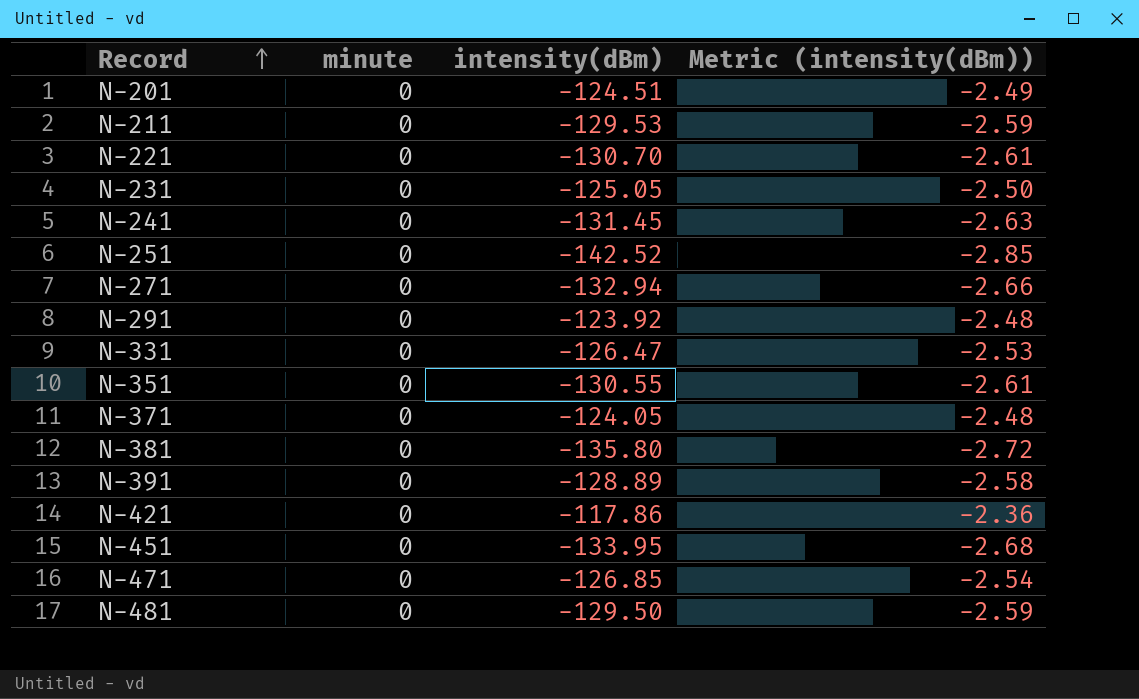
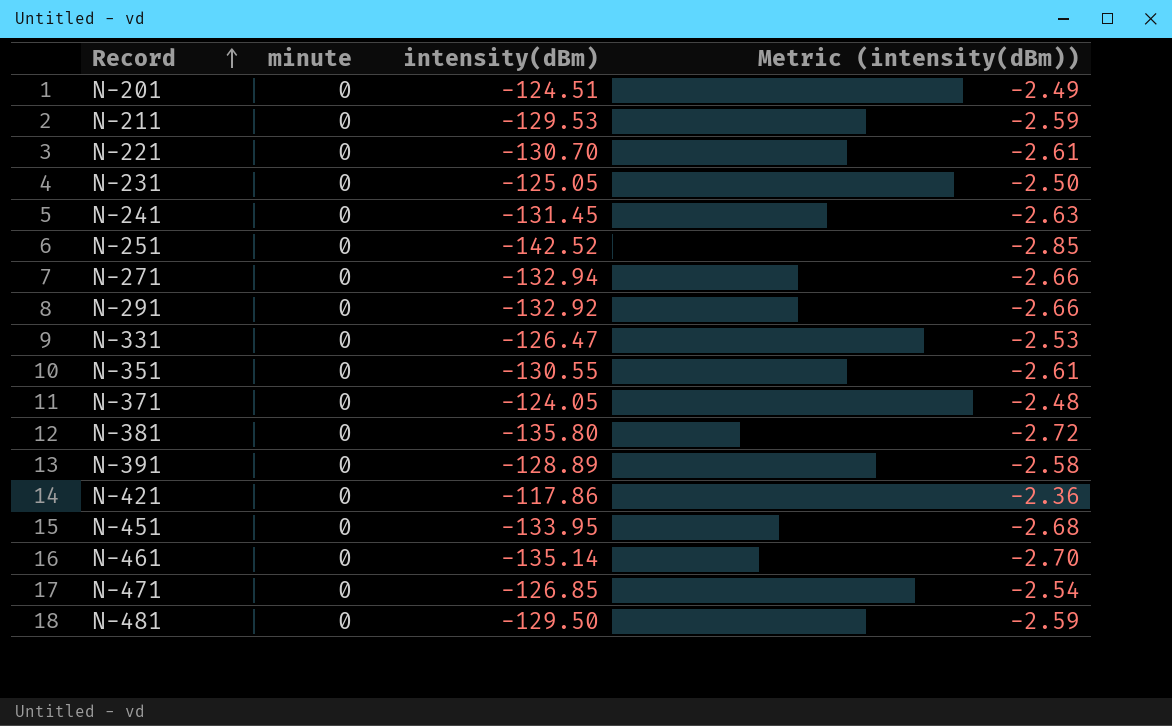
N-291 | intensity(dBm): -123.92 -> -132.92
N-291 | Metric (intensity(dBm)): -2.48 -> -2.66
row N-461: none -> 0 | -135.14 | -2.70

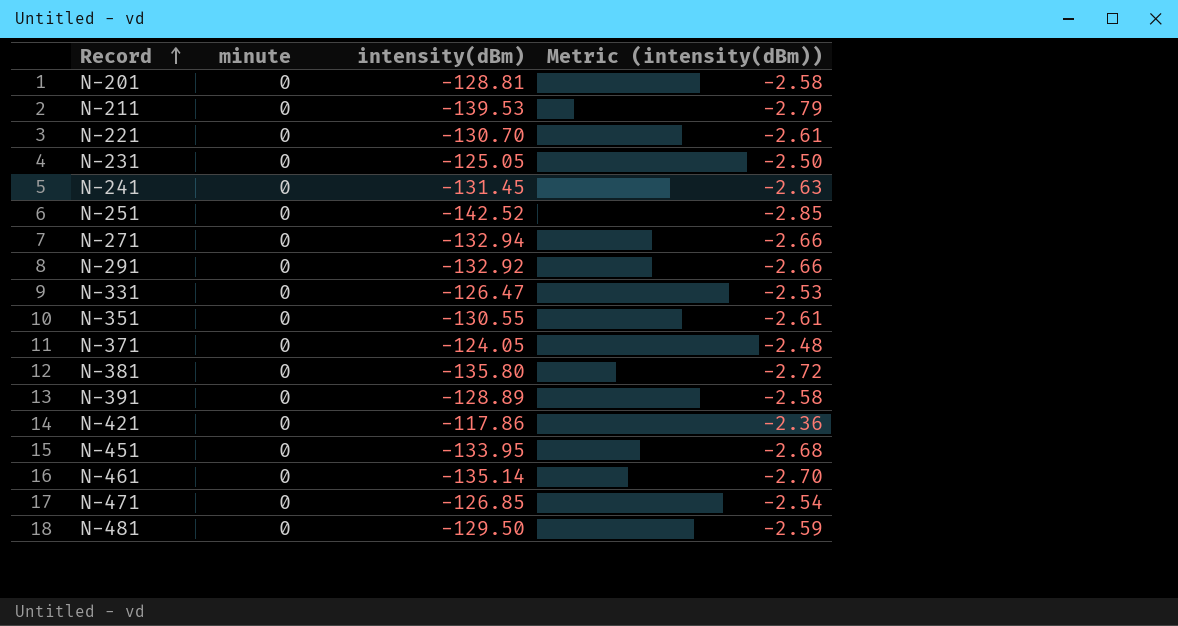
N-201 | intensity(dBm): -124.51 -> -128.81
N-201 | Metric (intensity(dBm)): -2.49 -> -2.58
N-211 | intensity(dBm): -129.53 -> -139.53
N-211 | Metric (intensity(dBm)): -2.59 -> -2.79

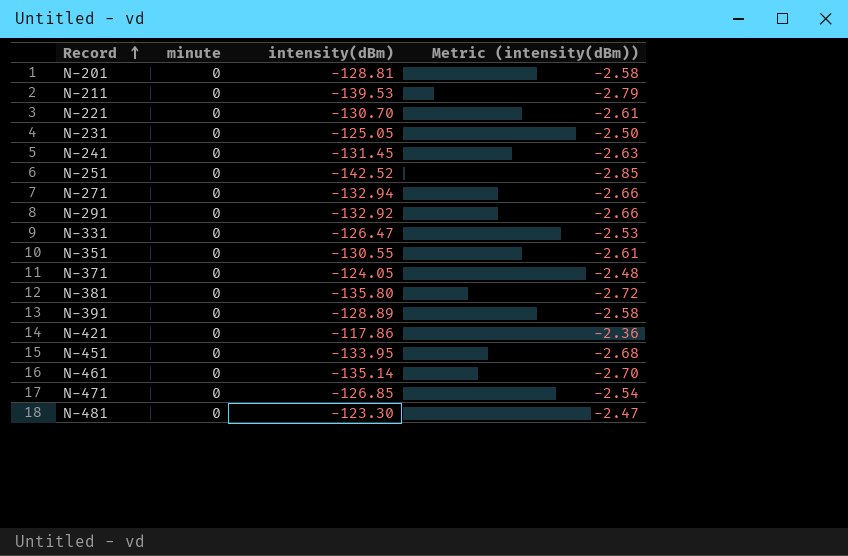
N-481 | intensity(dBm): -129.50 -> -123.30
N-481 | Metric (intensity(dBm)): -2.59 -> -2.47

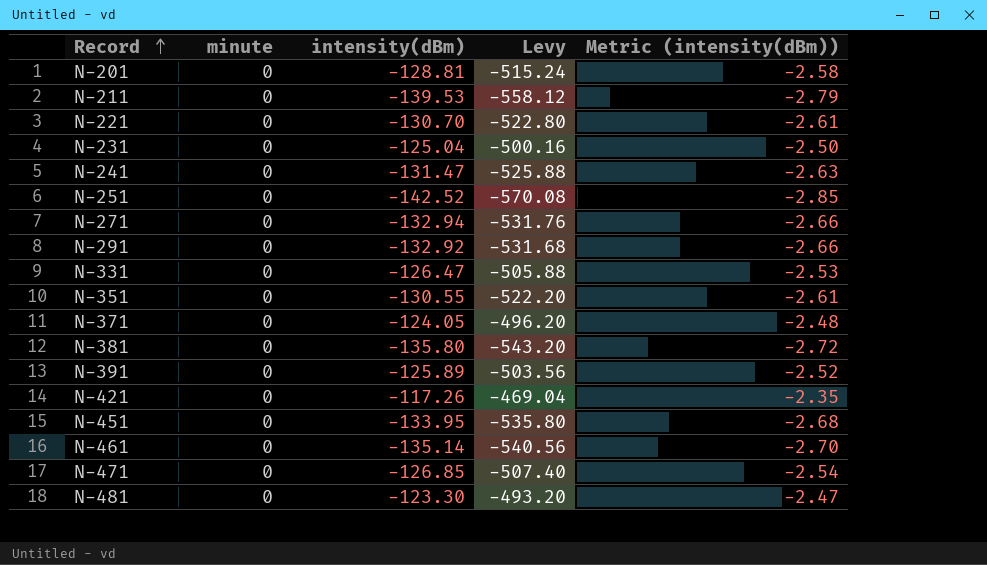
column Levy | formula: none -> [intensity(dBm)] * 4
N-231 | intensity(dBm): -125.05 -> -125.04
N-241 | intensity(dBm): -131.45 -> -131.47
N-391 | intensity(dBm): -128.89 -> -125.89
N-391 | Metric (intensity(dBm)): -2.58 -> -2.52
N-421 | intensity(dBm): -117.86 -> -117.26
N-421 | Metric (intensity(dBm)): -2.36 -> -2.35

